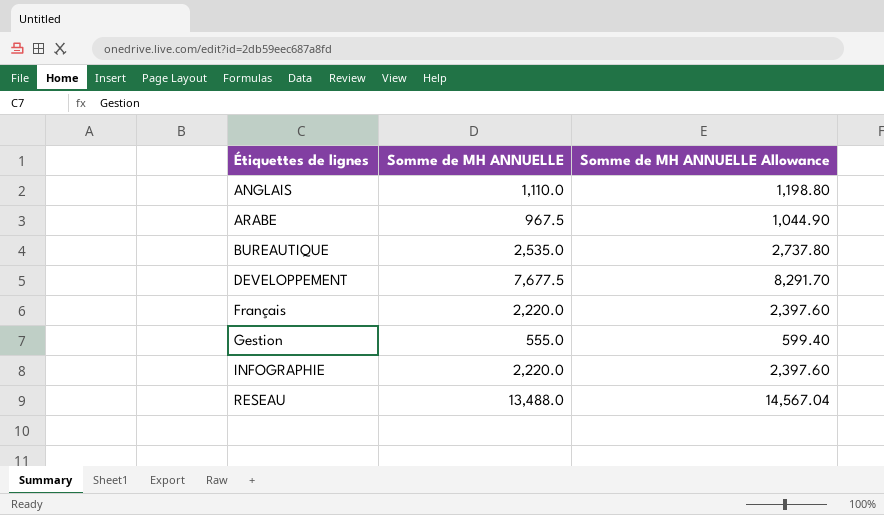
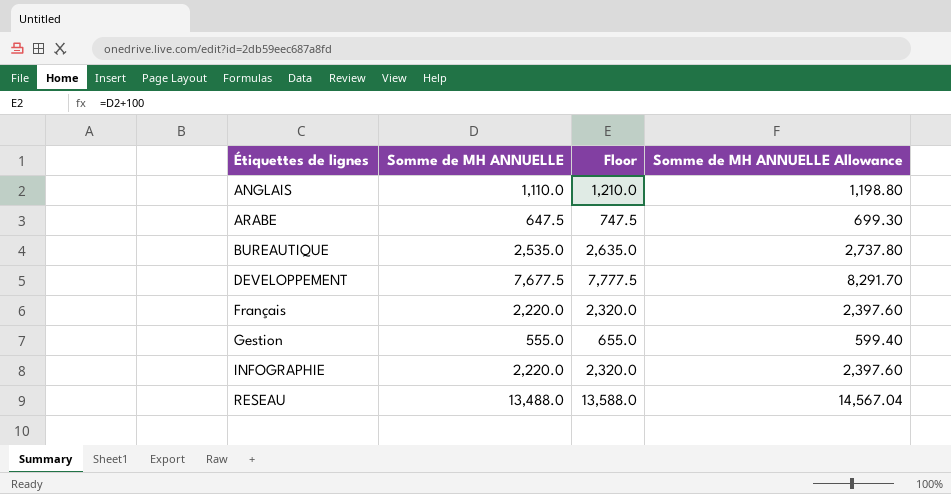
column Floor | formula: none -> [Somme de MH ANNUELLE] + 100
ARABE | Somme de MH ANNUELLE: 967.5 -> 647.5
ARABE | Somme de MH ANNUELLE Allowance: 1,044.90 -> 699.30

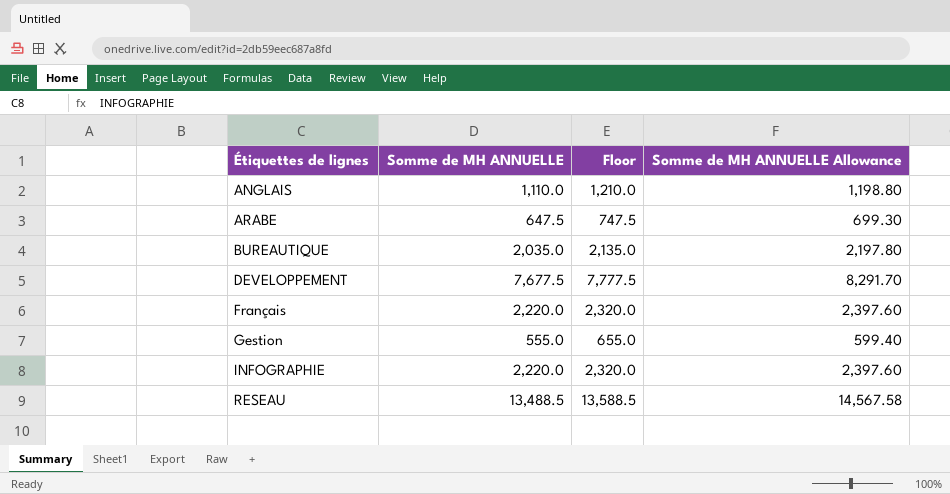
BUREAUTIQUE | Somme de MH ANNUELLE: 2,535.0 -> 2,035.0
BUREAUTIQUE | Floor: 2,635.0 -> 2,135.0
BUREAUTIQUE | Somme de MH ANNUELLE Allowance: 2,737.80 -> 2,197.80
RESEAU | Somme de MH ANNUELLE: 13,488.0 -> 13,488.5
RESEAU | Floor: 13,588.0 -> 13,588.5
RESEAU | Somme de MH ANNUELLE Allowance: 14,567.04 -> 14,567.58

